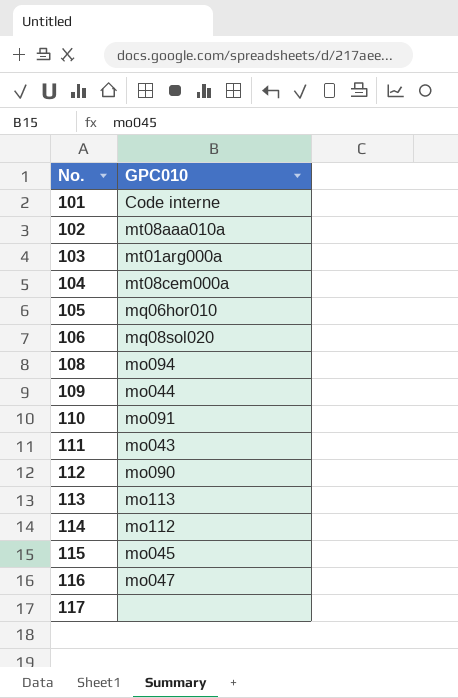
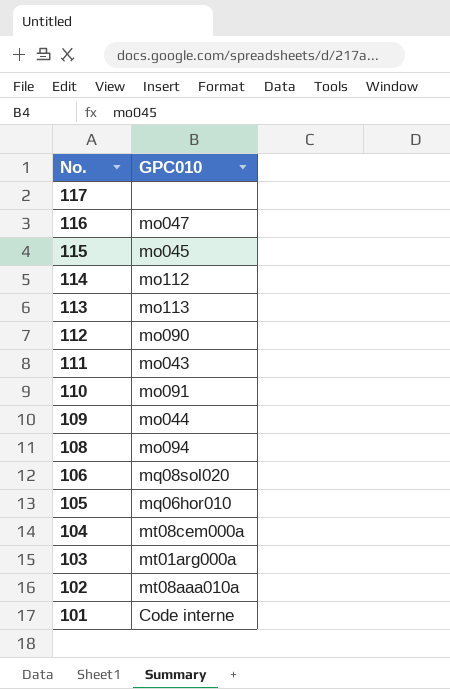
row order: No. ascending -> No. descending

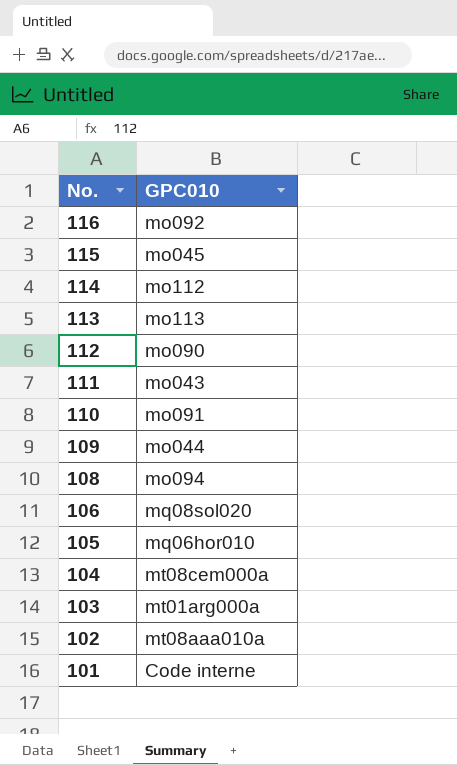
row 117: none -> none
116 | GPC010: mo047 -> mo092

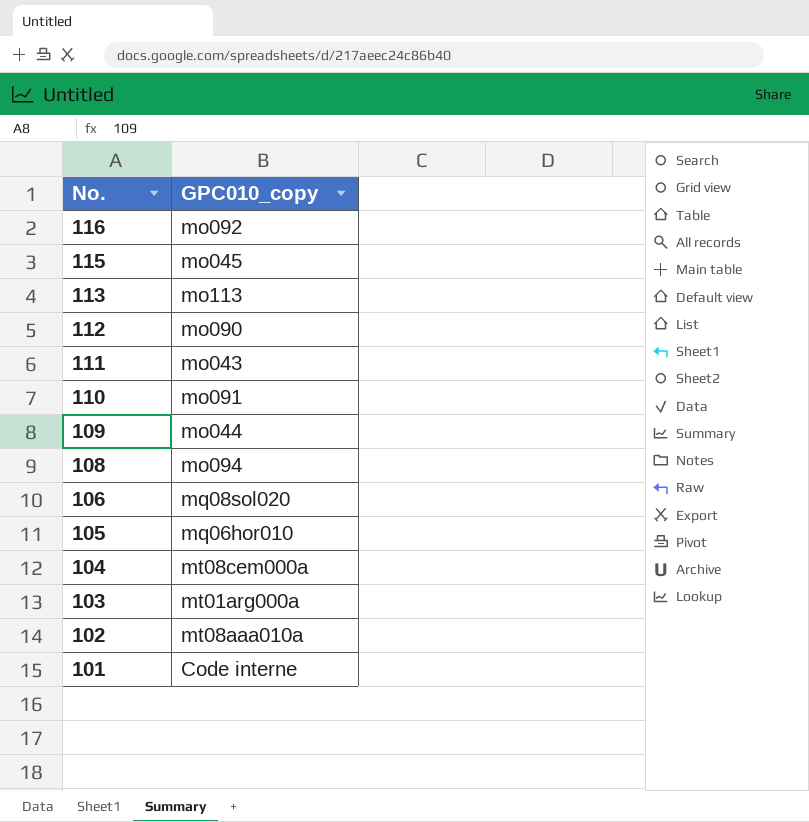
column name: GPC010 -> GPC010_copy
row 114: mo112 -> none

